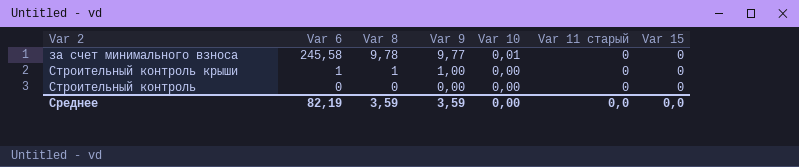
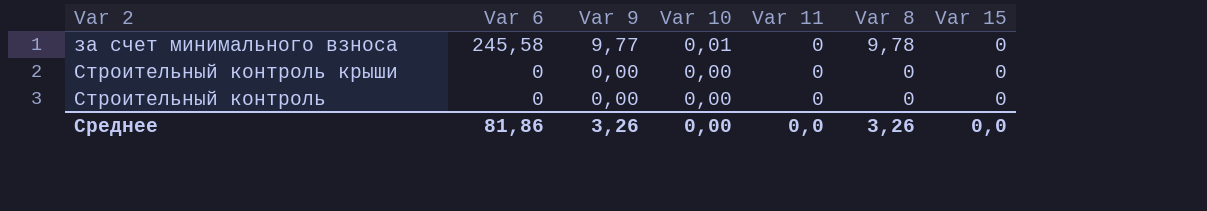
column name: Var 11 старый -> Var 11
column Var 8 | position: 3 -> 6
Строительный контроль крыши | Var 6: 1 -> 0
Строительный контроль крыши | Var 9: 1,00 -> 0,00
Строительный контроль крыши | Var 8: 1 -> 0
Среднее | Var 6: 82,19 -> 81,86
Среднее | Var 9: 3,59 -> 3,26
Среднее | Var 8: 3,59 -> 3,26

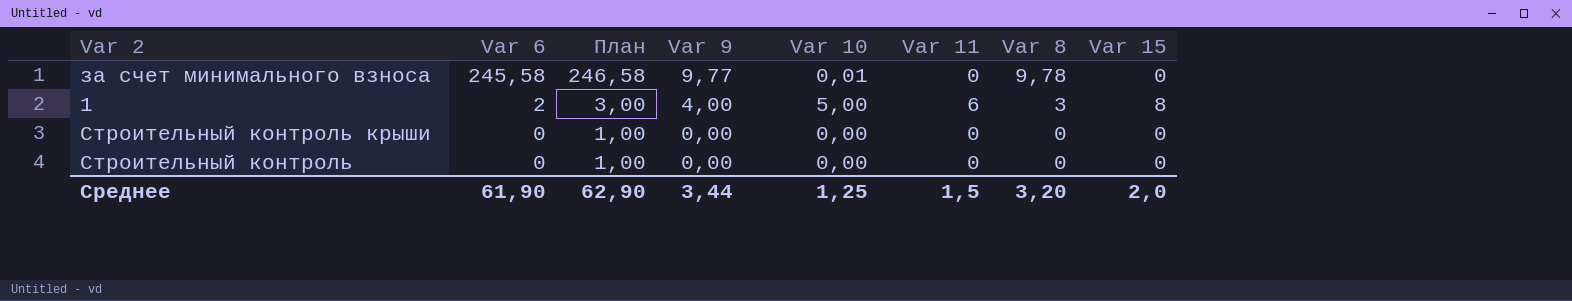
column План | formula: none -> [Var 6] + 1
row 1: none -> 2 | 3,00 | 4,00 | 5,00 | 6 | 3 | 8
Среднее | Var 6: 81,86 -> 61,90
Среднее | Var 9: 3,26 -> 3,44
Среднее | Var 10: 0,00 -> 1,25
Среднее | Var 11: 0,0 -> 1,5
Среднее | Var 8: 3,26 -> 3,20
Среднее | Var 15: 0,0 -> 2,0

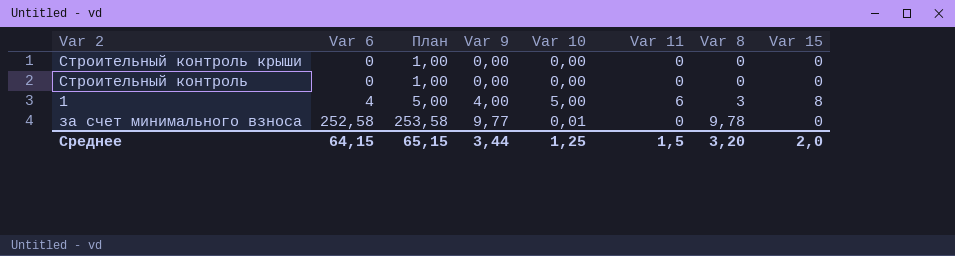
row order: Var 6 descending -> Var 6 ascending
1 | Var 6: 2 -> 4
1 | План: 3,00 -> 5,00
за счет минимального взноса | Var 6: 245,58 -> 252,58
за счет минимального взноса | План: 246,58 -> 253,58
Среднее | Var 6: 61,90 -> 64,15
Среднее | План: 62,90 -> 65,15

